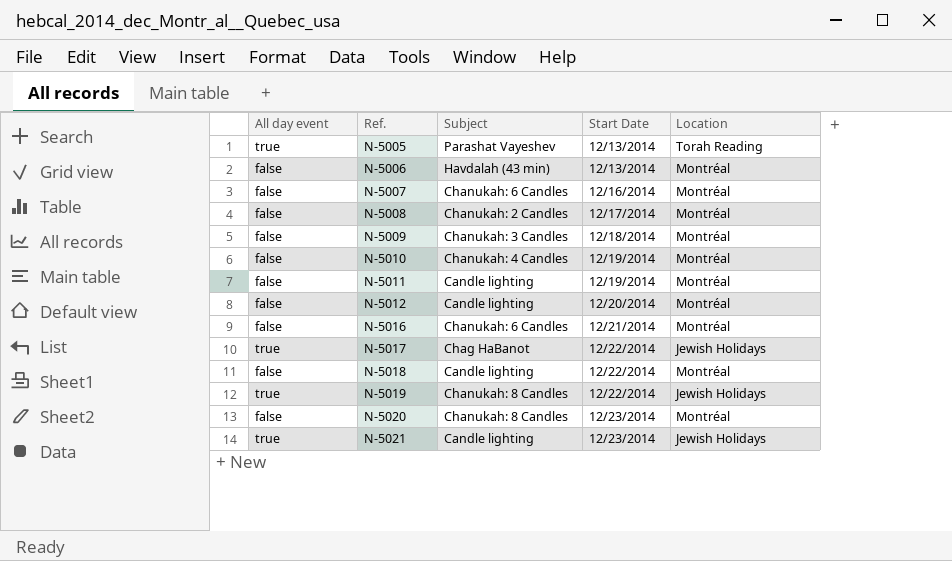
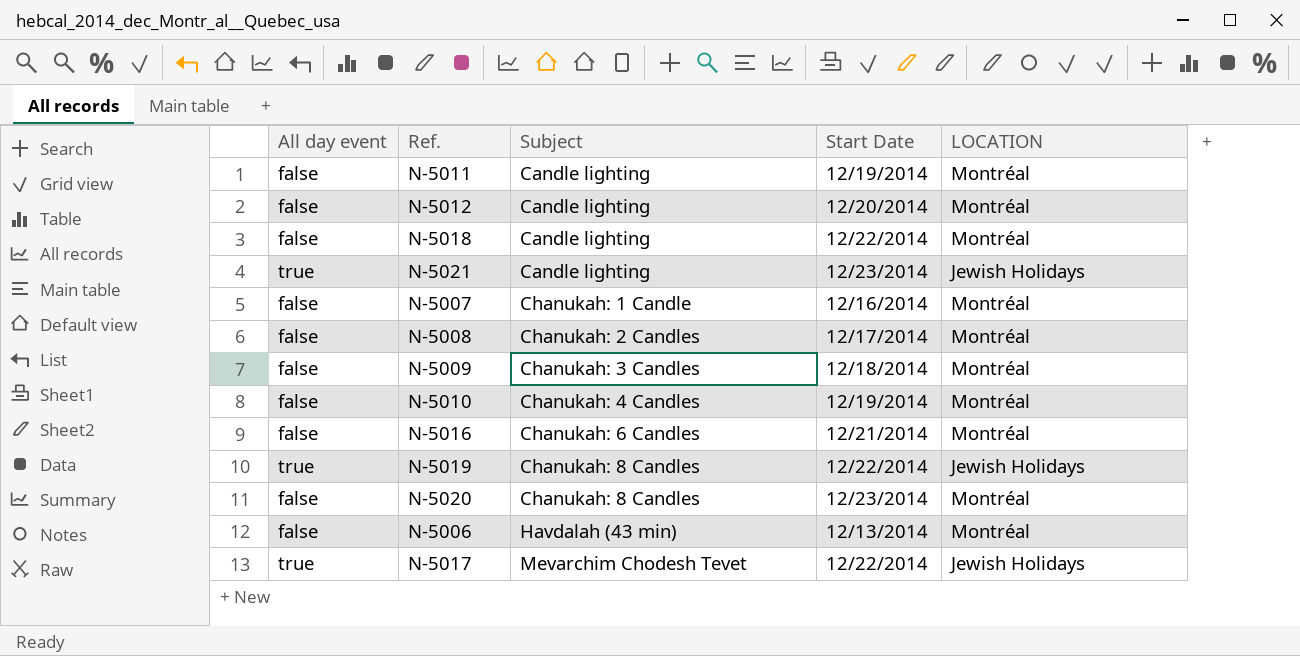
row order: Ref. ascending -> Subject ascending
column name: Location -> LOCATION
row N-5005: true | Parashat Vayeshev | 12/13/2014 | Torah Reading -> none
N-5007 | Subject: Chanukah: 6 Candles -> Chanukah: 1 Candle
N-5017 | Subject: Chag HaBanot -> Mevarchim Chodesh Tevet

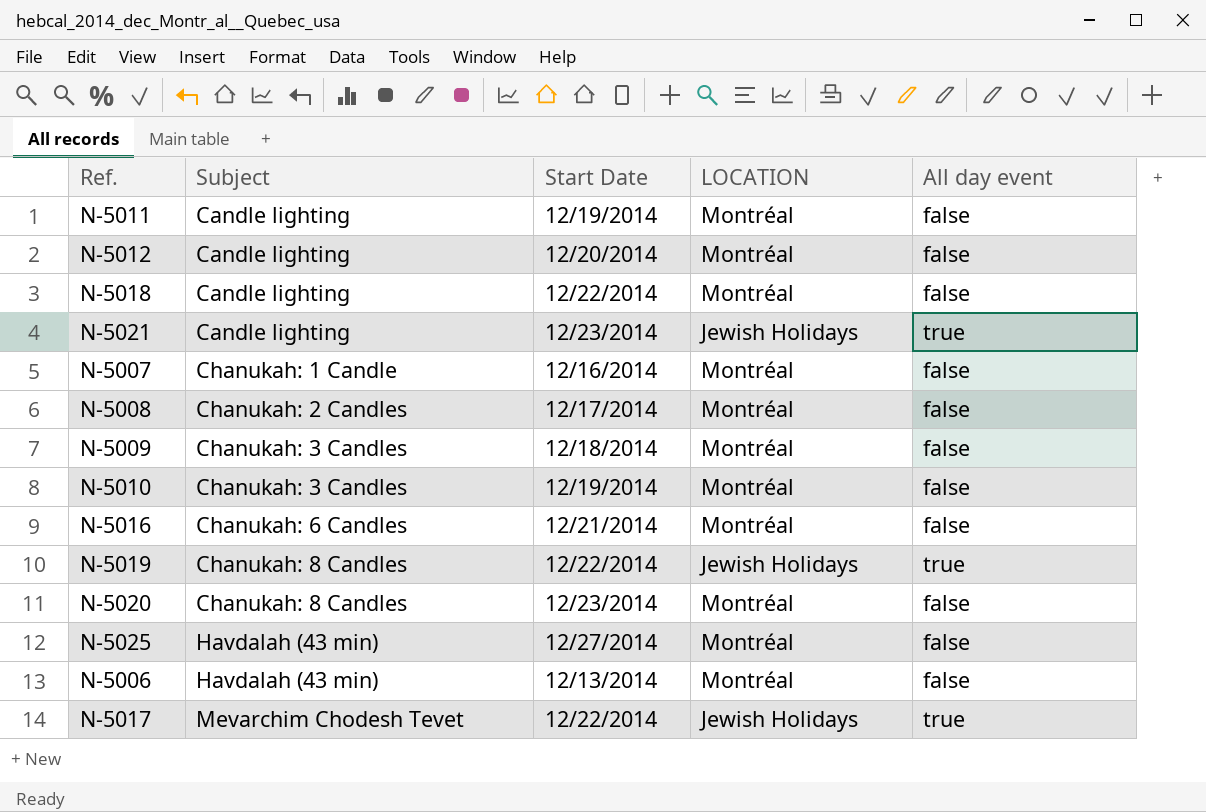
column All day event | position: 1 -> 5
N-5010 | Subject: Chanukah: 4 Candles -> Chanukah: 3 Candles
row N-5025: none -> Havdalah (43 min) | 12/27/2014 | Montréal | false

